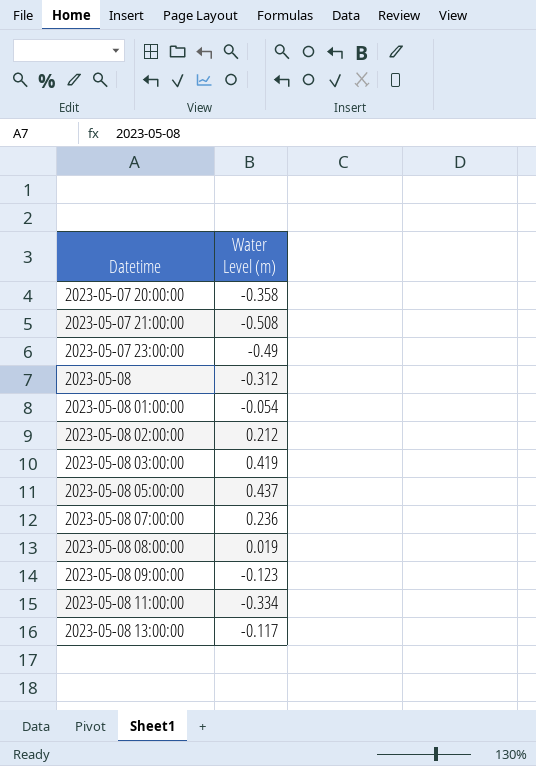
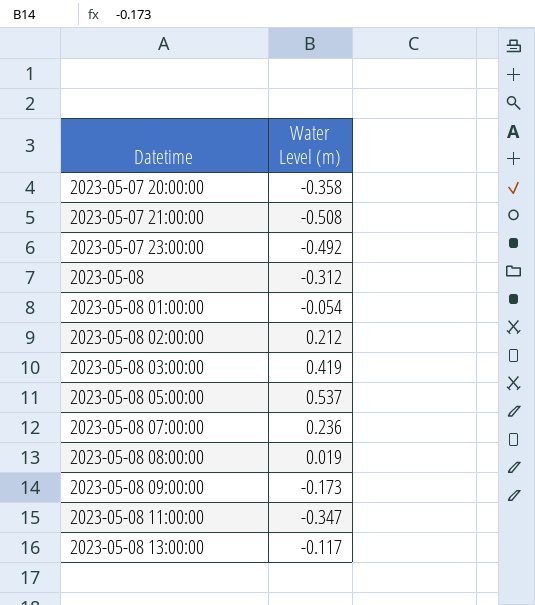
2023-05-07 23:00:00 | Water Level (m): -0.49 -> -0.492
2023-05-08 05:00:00 | Water Level (m): 0.437 -> 0.537
2023-05-08 09:00:00 | Water Level (m): -0.123 -> -0.173
2023-05-08 11:00:00 | Water Level (m): -0.334 -> -0.347

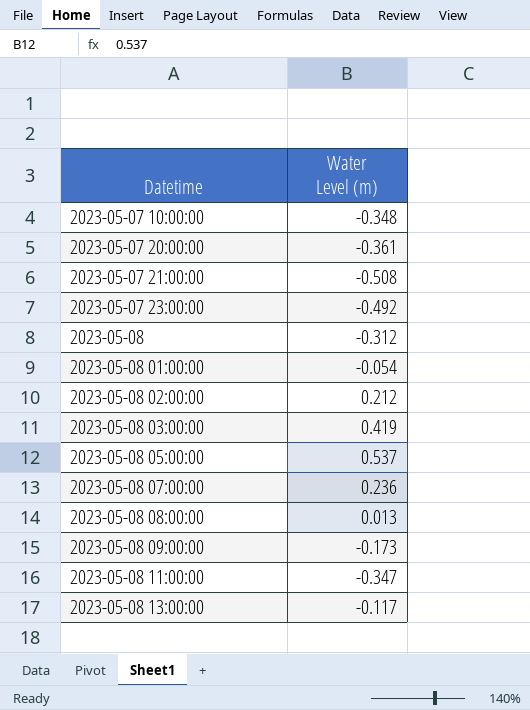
row 2023-05-07 10:00:00: none -> -0.348
2023-05-07 20:00:00 | Water Level (m): -0.358 -> -0.361
2023-05-08 08:00:00 | Water Level (m): 0.019 -> 0.013

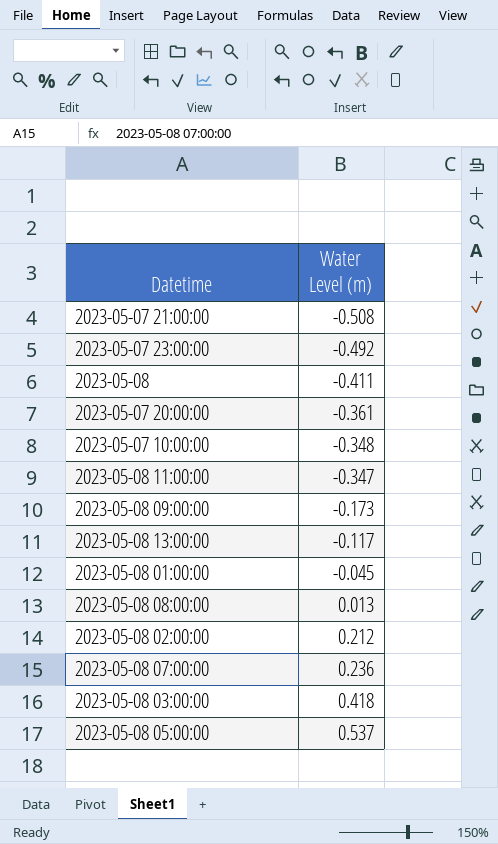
row order: Datetime ascending -> Water Level (m) ascending
2023-05-08 | Water Level (m): -0.312 -> -0.411
2023-05-08 01:00:00 | Water Level (m): -0.054 -> -0.045
2023-05-08 03:00:00 | Water Level (m): 0.419 -> 0.418

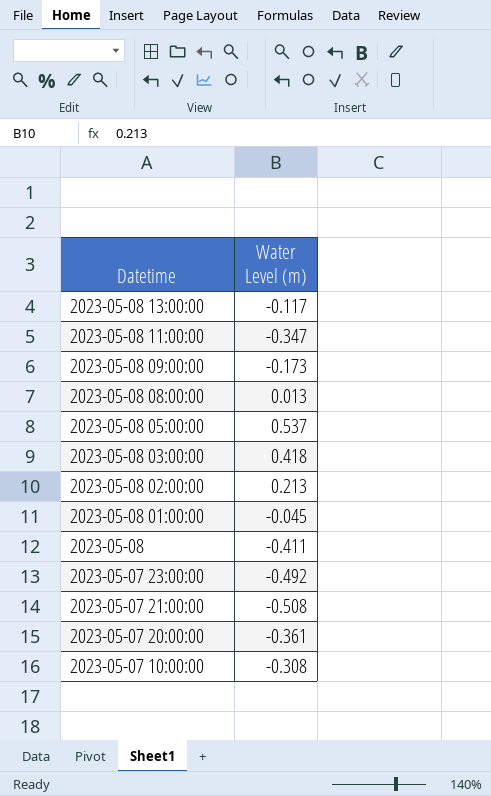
row order: Water Level (m) ascending -> Datetime descending
row 2023-05-08 07:00:00: 0.236 -> none
2023-05-08 02:00:00 | Water Level (m): 0.212 -> 0.213
2023-05-07 10:00:00 | Water Level (m): -0.348 -> -0.308

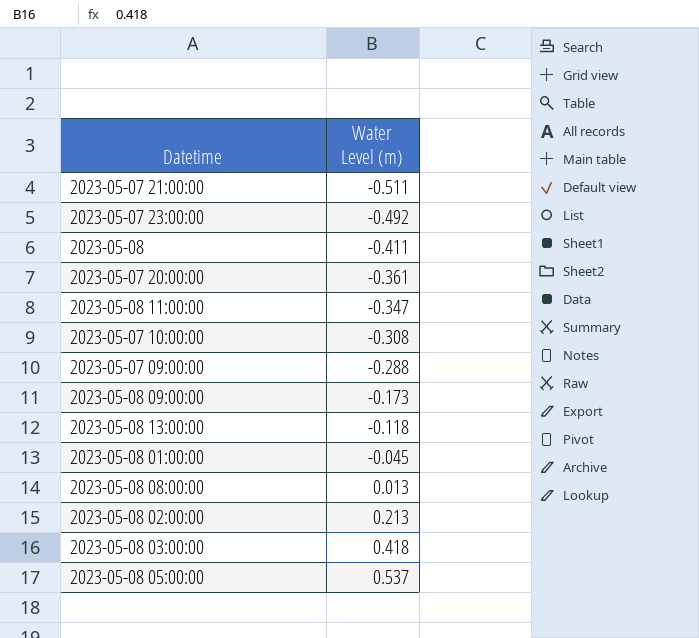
row order: Datetime descending -> Water Level (m) ascending
2023-05-07 21:00:00 | Water Level (m): -0.508 -> -0.511
row 2023-05-07 09:00:00: none -> -0.288
2023-05-08 13:00:00 | Water Level (m): -0.117 -> -0.118

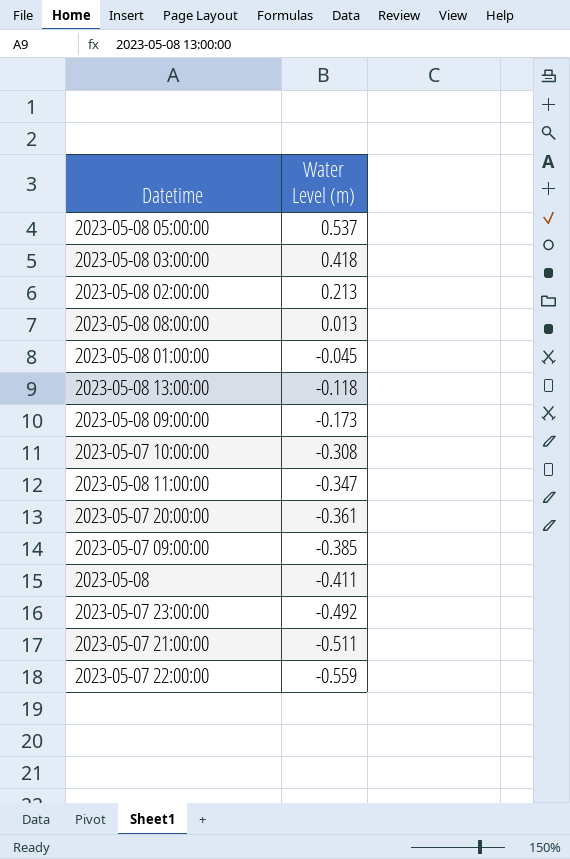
row order: Water Level (m) ascending -> Water Level (m) descending
2023-05-07 09:00:00 | Water Level (m): -0.288 -> -0.385
row 2023-05-07 22:00:00: none -> -0.559

